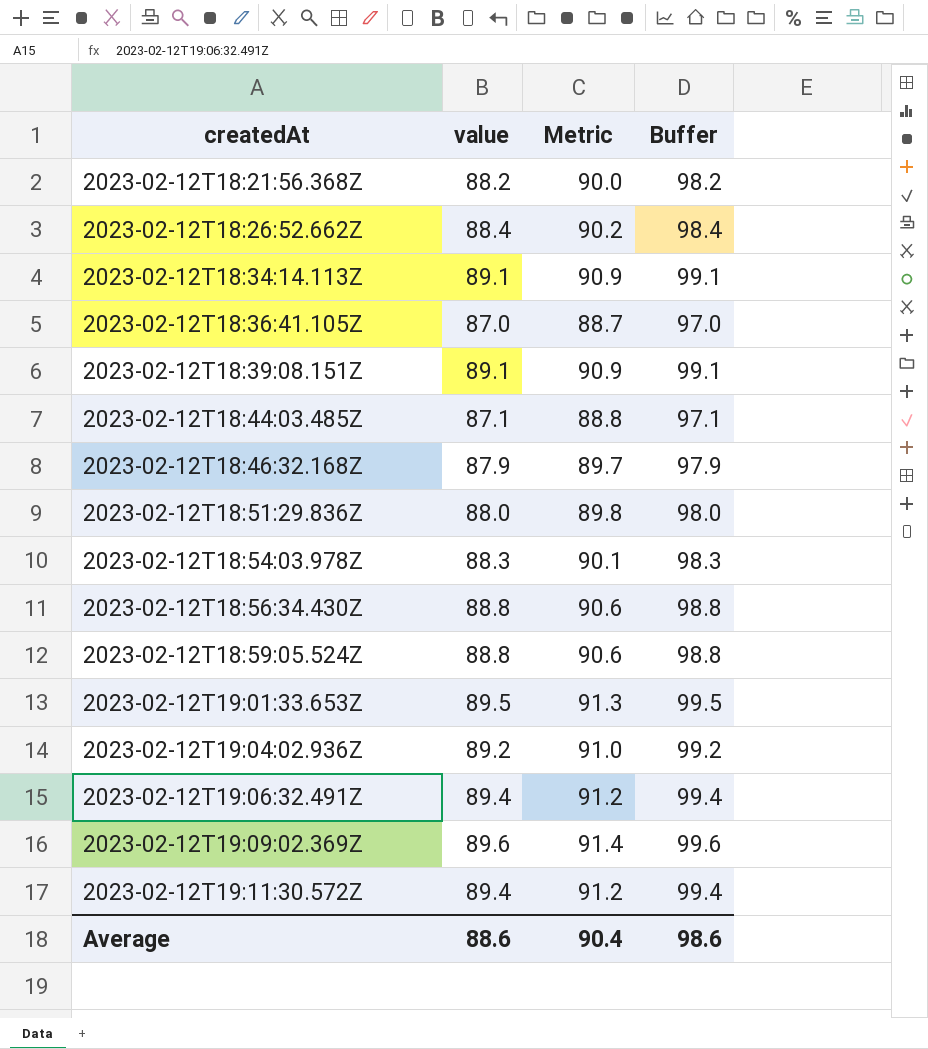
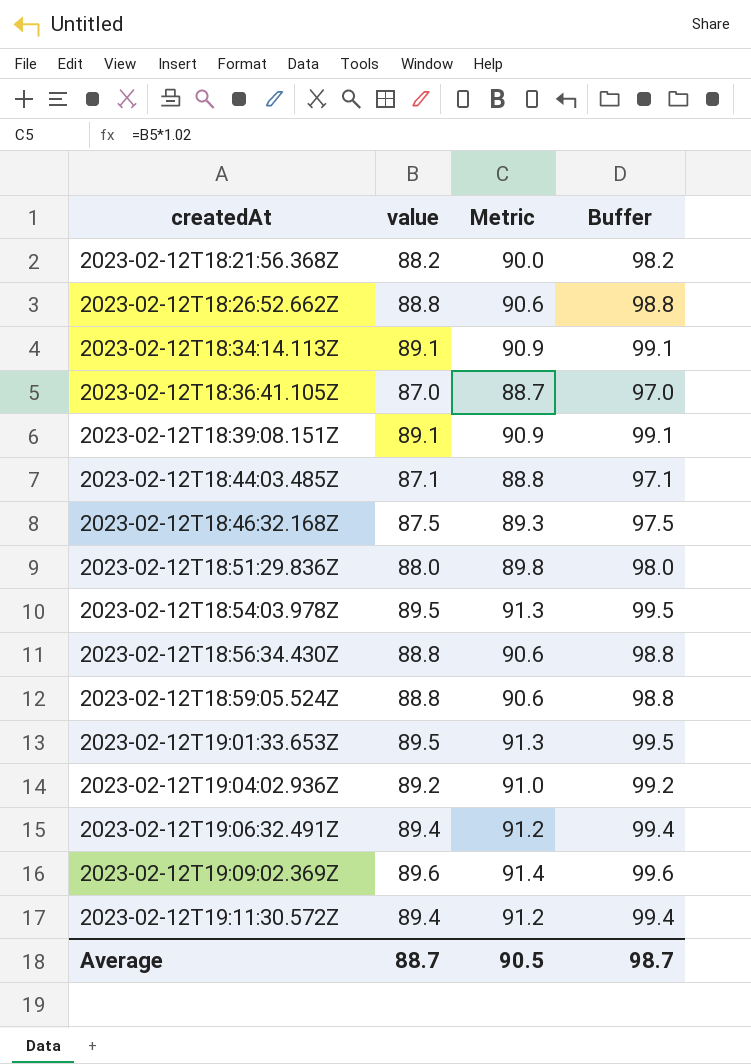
2023-02-12T18:26:52.662Z | value: 88.4 -> 88.8
2023-02-12T18:26:52.662Z | Metric: 90.2 -> 90.6
2023-02-12T18:26:52.662Z | Buffer: 98.4 -> 98.8
2023-02-12T18:46:32.168Z | value: 87.9 -> 87.5
2023-02-12T18:46:32.168Z | Metric: 89.7 -> 89.3
2023-02-12T18:46:32.168Z | Buffer: 97.9 -> 97.5
2023-02-12T18:54:03.978Z | value: 88.3 -> 89.5
2023-02-12T18:54:03.978Z | Metric: 90.1 -> 91.3
2023-02-12T18:54:03.978Z | Buffer: 98.3 -> 99.5
Average | value: 88.6 -> 88.7
Average | Metric: 90.4 -> 90.5
Average | Buffer: 98.6 -> 98.7

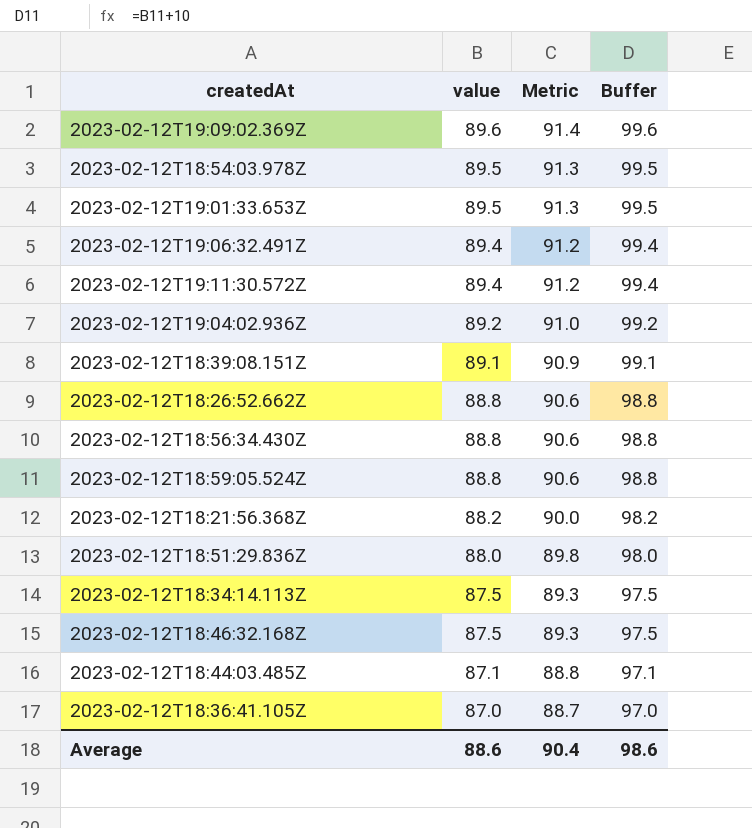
row order: createdAt ascending -> value descending
2023-02-12T18:34:14.113Z | value: 89.1 -> 87.5
2023-02-12T18:34:14.113Z | Metric: 90.9 -> 89.3
2023-02-12T18:34:14.113Z | Buffer: 99.1 -> 97.5
Average | value: 88.7 -> 88.6
Average | Metric: 90.5 -> 90.4
Average | Buffer: 98.7 -> 98.6

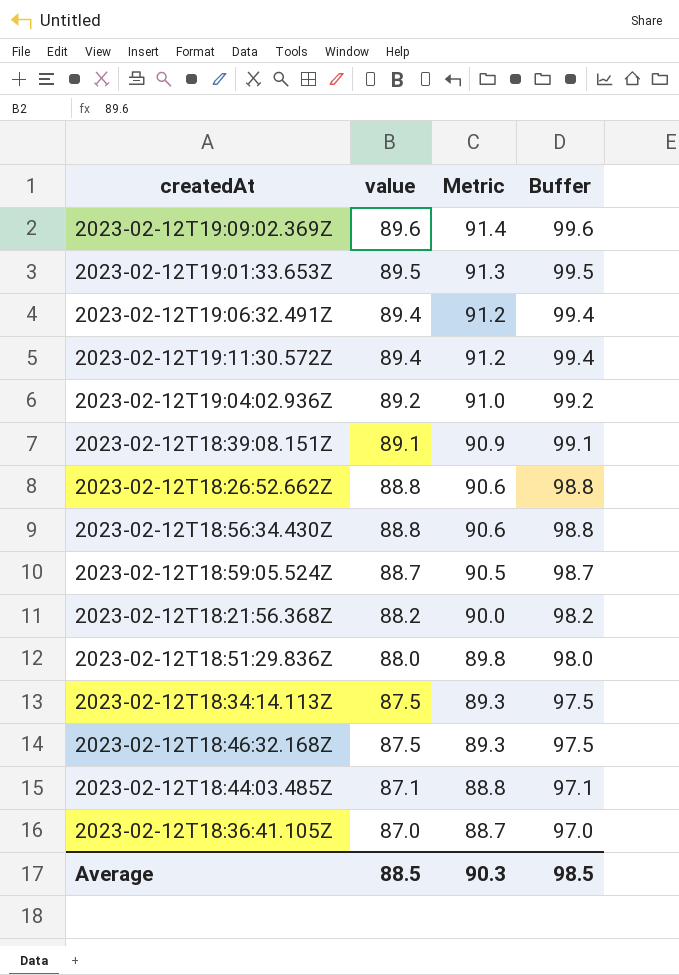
row 2023-02-12T18:54:03.978Z: 89.5 | 91.3 | 99.5 -> none
2023-02-12T18:59:05.524Z | value: 88.8 -> 88.7
2023-02-12T18:59:05.524Z | Metric: 90.6 -> 90.5
2023-02-12T18:59:05.524Z | Buffer: 98.8 -> 98.7
Average | value: 88.6 -> 88.5
Average | Metric: 90.4 -> 90.3
Average | Buffer: 98.6 -> 98.5

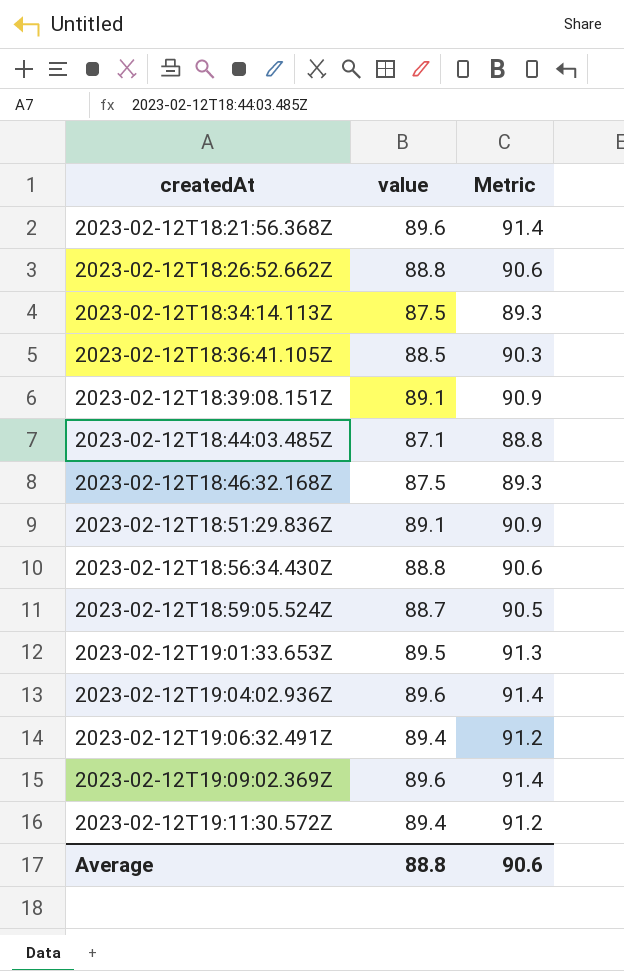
row order: value descending -> createdAt ascending
column Buffer | formula: [value] + 10 -> none
2023-02-12T18:21:56.368Z | value: 88.2 -> 89.6
2023-02-12T18:21:56.368Z | Metric: 90.0 -> 91.4
2023-02-12T18:36:41.105Z | value: 87.0 -> 88.5
2023-02-12T18:36:41.105Z | Metric: 88.7 -> 90.3
2023-02-12T18:51:29.836Z | value: 88.0 -> 89.1
2023-02-12T18:51:29.836Z | Metric: 89.8 -> 90.9
2023-02-12T19:04:02.936Z | value: 89.2 -> 89.6
2023-02-12T19:04:02.936Z | Metric: 91.0 -> 91.4
Average | value: 88.5 -> 88.8
Average | Metric: 90.3 -> 90.6

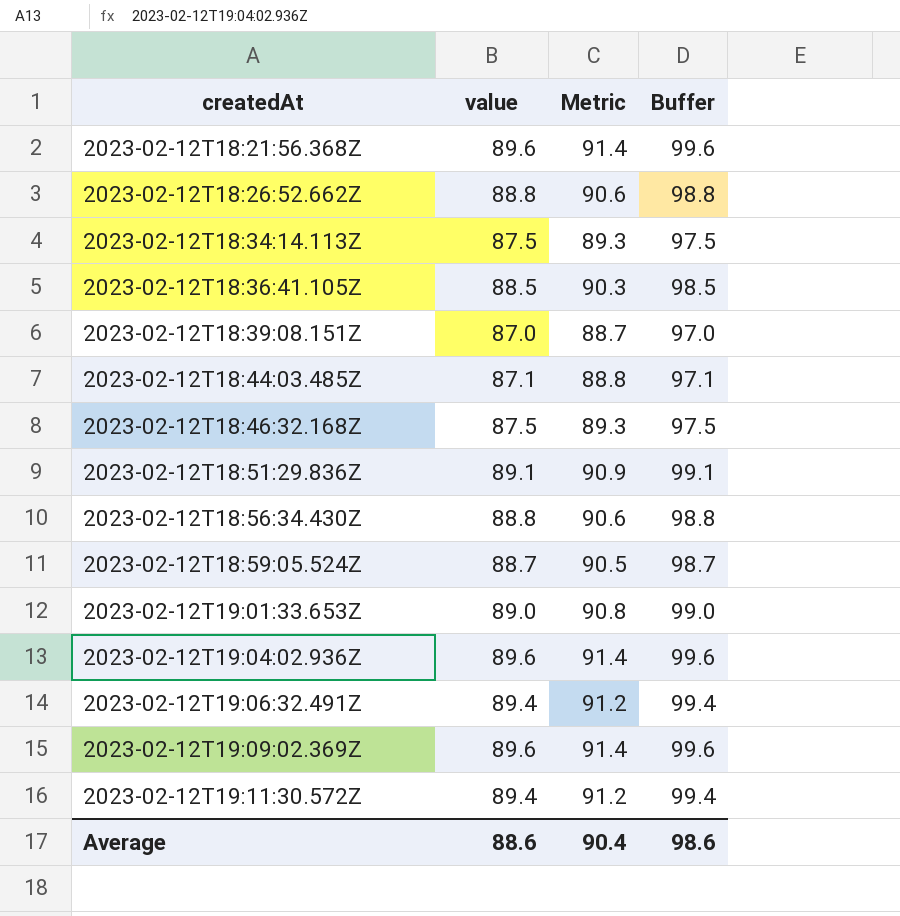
column Buffer | formula: none -> [value] + 10
2023-02-12T18:39:08.151Z | value: 89.1 -> 87.0
2023-02-12T18:39:08.151Z | Metric: 90.9 -> 88.7
2023-02-12T19:01:33.653Z | value: 89.5 -> 89.0
2023-02-12T19:01:33.653Z | Metric: 91.3 -> 90.8
Average | value: 88.8 -> 88.6
Average | Metric: 90.6 -> 90.4

